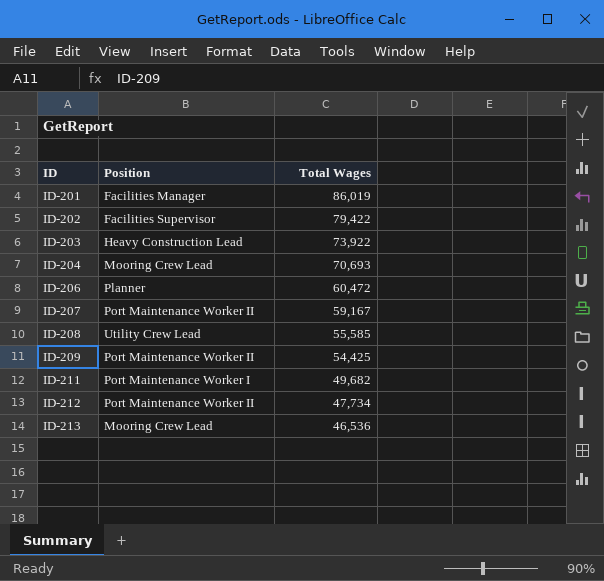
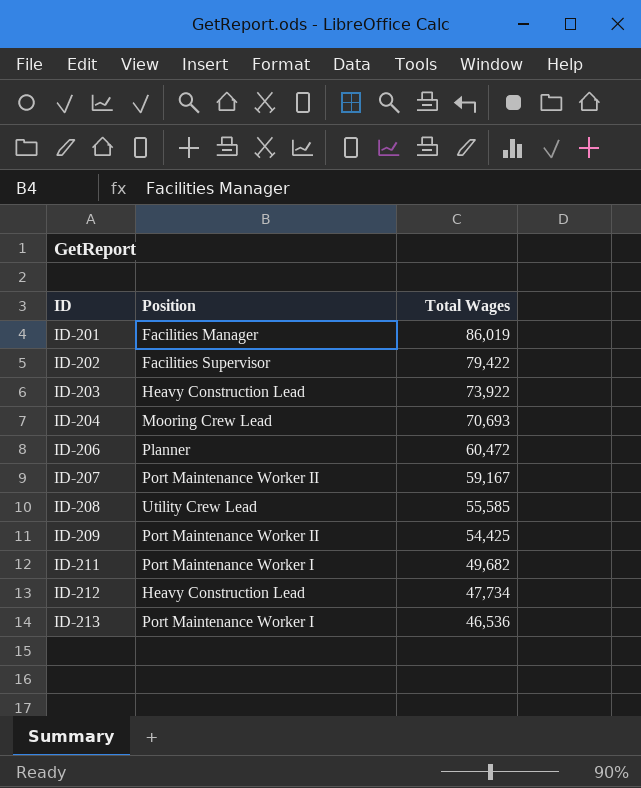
ID-212 | Position: Port Maintenance Worker II -> Heavy Construction Lead
ID-213 | Position: Mooring Crew Lead -> Port Maintenance Worker I

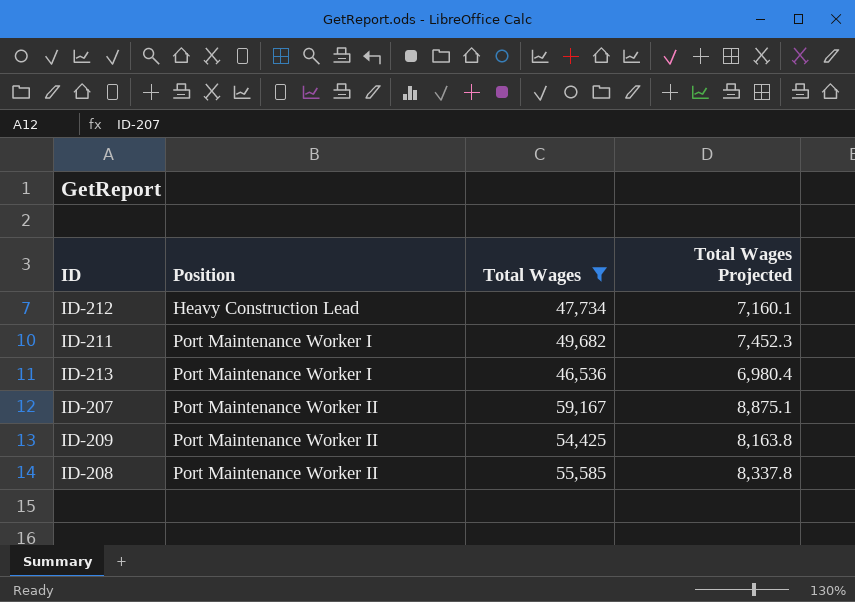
filter: none -> Total Wages <= 59,167
row order: ID ascending -> Position ascending
column Total Wages Projected | formula: none -> [Total Wages] * 0.15
ID-208 | Position: Utility Crew Lead -> Port Maintenance Worker II

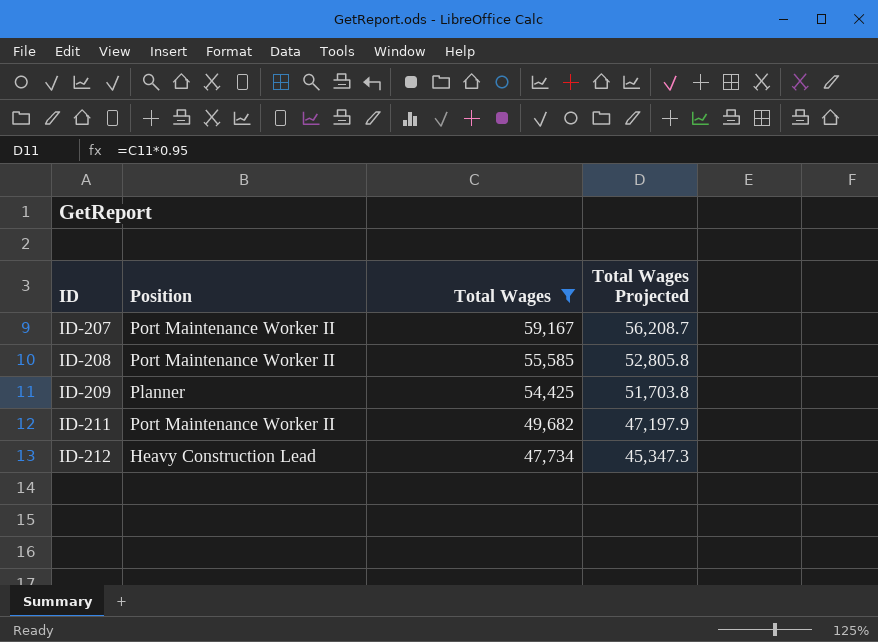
row order: Position ascending -> ID ascending
column Total Wages Projected | formula: [Total Wages] * 0.15 -> [Total Wages] * 0.95
row ID-213: Port Maintenance Worker I | 46,536 | 6,980.4 -> none
ID-209 | Position: Port Maintenance Worker II -> Planner
ID-211 | Position: Port Maintenance Worker I -> Port Maintenance Worker II

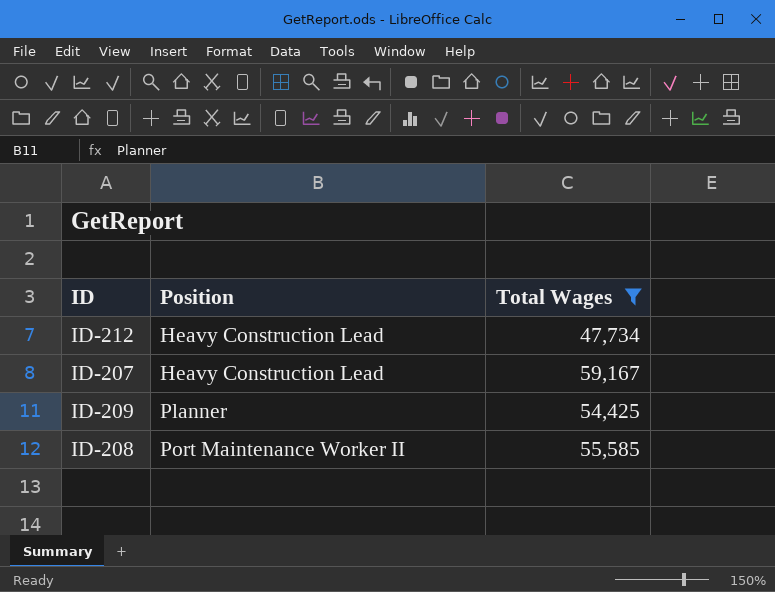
row order: ID ascending -> Position ascending
column Total Wages Projected | formula: [Total Wages] * 0.95 -> none
row ID-211: Port Maintenance Worker II | 49,682 | 47,197.9 -> none
ID-207 | Position: Port Maintenance Worker II -> Heavy Construction Lead

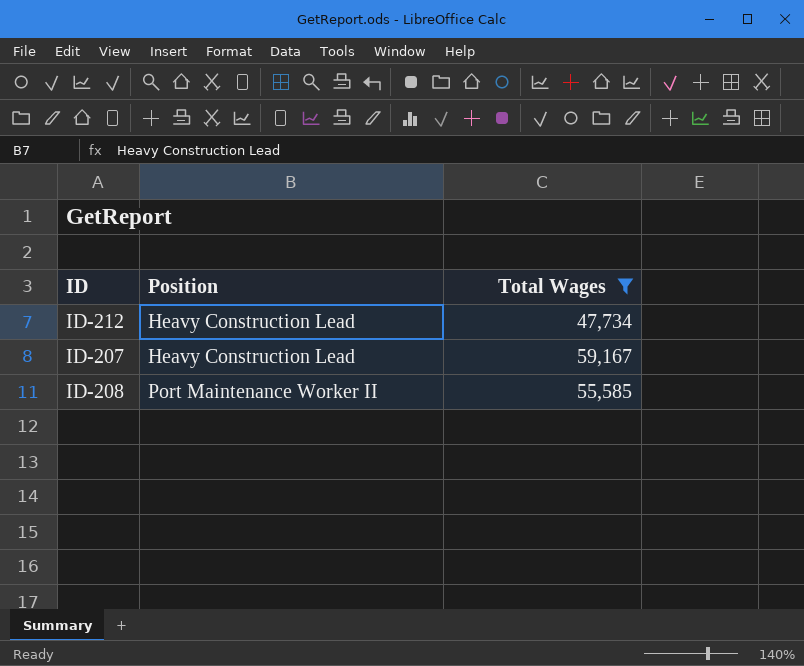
row ID-209: Planner | 54,425 -> none

